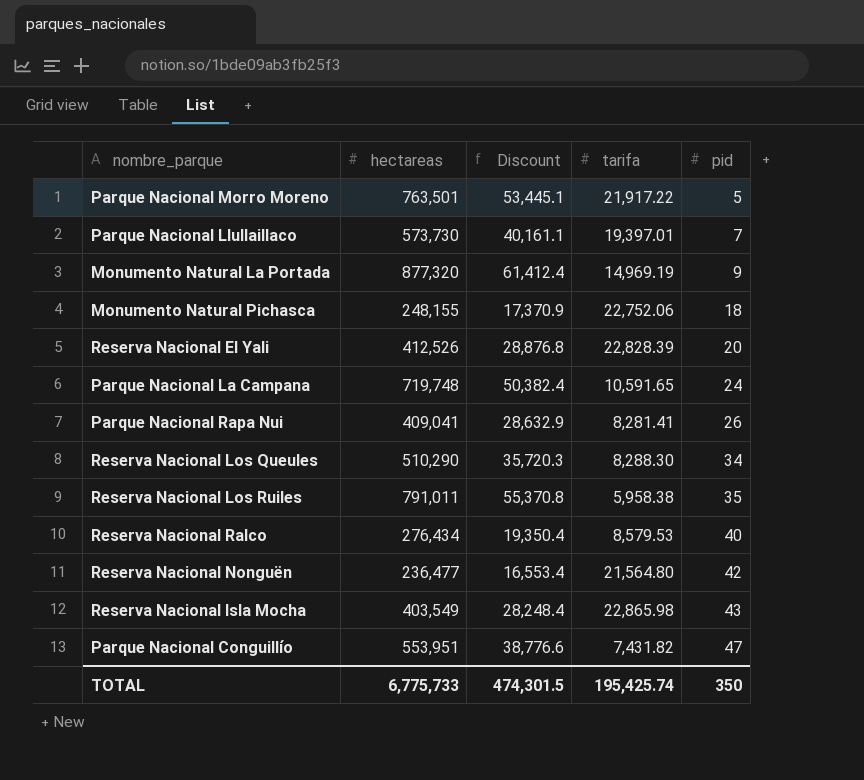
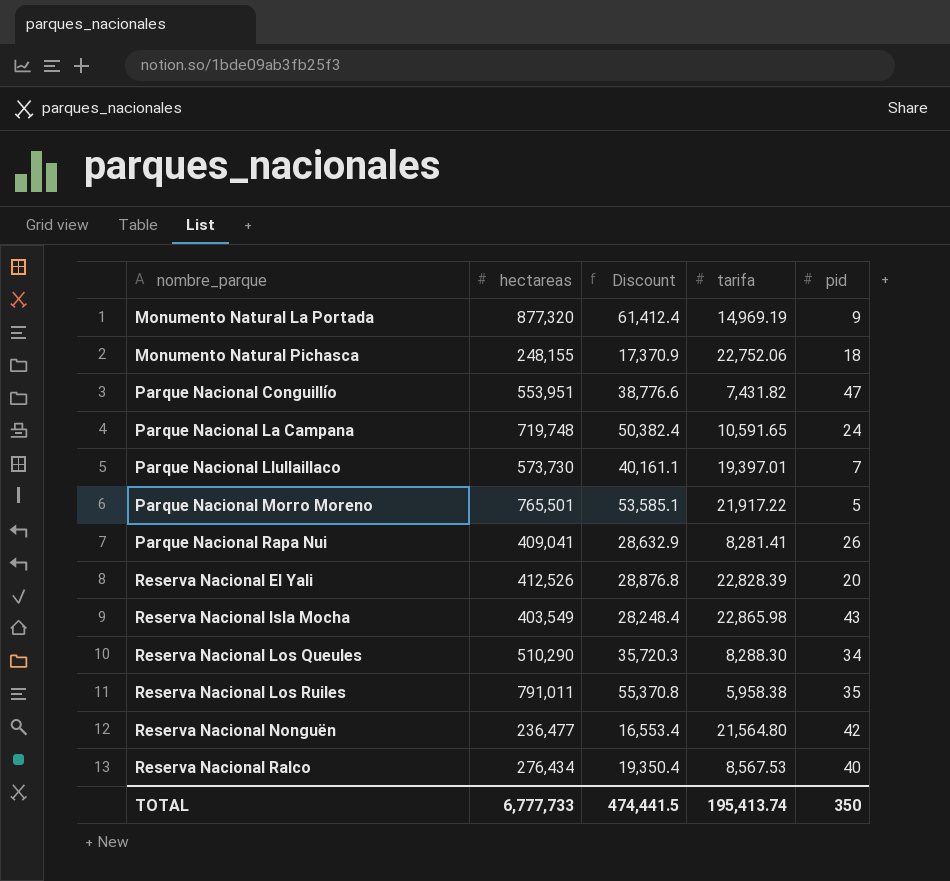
row order: pid ascending -> nombre_parque ascending
Parque Nacional Morro Moreno | hectareas: 763,501 -> 765,501
Parque Nacional Morro Moreno | Discount: 53,445.1 -> 53,585.1
Reserva Nacional Ralco | tarifa: 8,579.53 -> 8,567.53
TOTAL | hectareas: 6,775,733 -> 6,777,733
TOTAL | Discount: 474,301.5 -> 474,441.5
TOTAL | tarifa: 195,425.74 -> 195,413.74

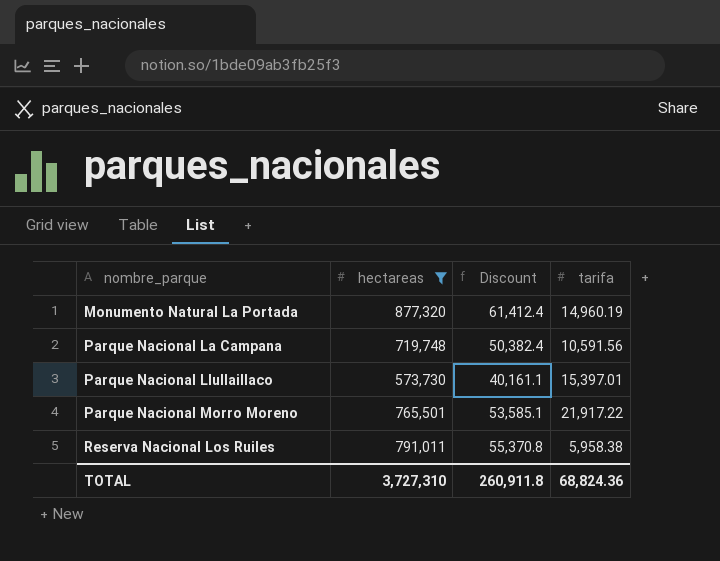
filter: none -> hectareas >= 573,730
column pid | position: 5 -> none
Monumento Natural La Portada | tarifa: 14,969.19 -> 14,960.19
Parque Nacional La Campana | tarifa: 10,591.65 -> 10,591.56
Parque Nacional Llullaillaco | tarifa: 19,397.01 -> 15,397.01
TOTAL | hectareas: 6,777,733 -> 3,727,310
TOTAL | Discount: 474,441.5 -> 260,911.8
TOTAL | tarifa: 195,413.74 -> 68,824.36

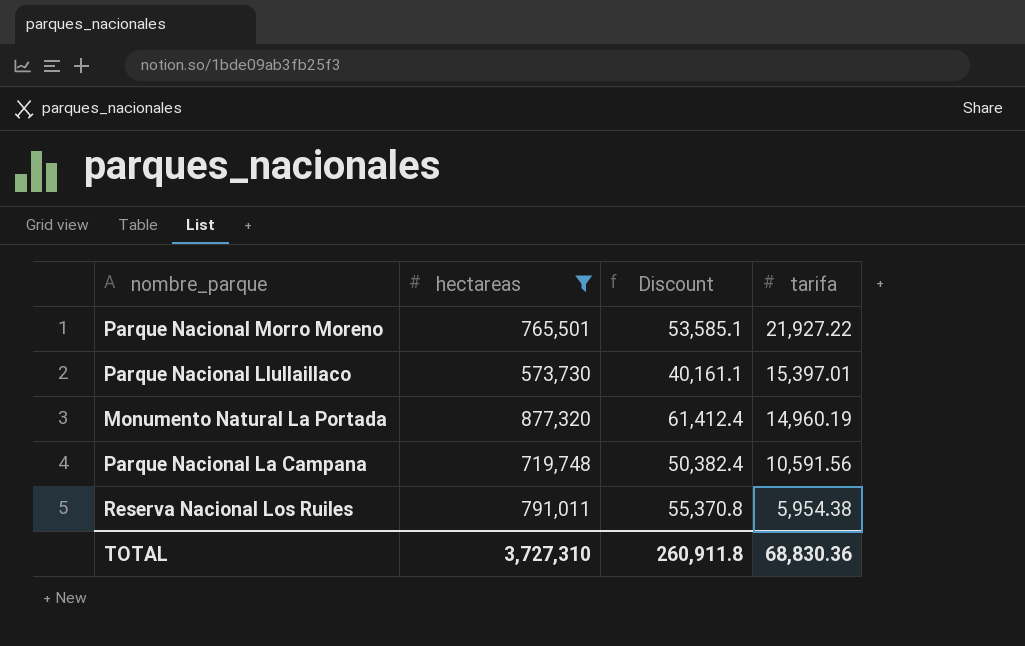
row order: nombre_parque ascending -> tarifa descending
Parque Nacional Morro Moreno | tarifa: 21,917.22 -> 21,927.22
Reserva Nacional Los Ruiles | tarifa: 5,958.38 -> 5,954.38
TOTAL | tarifa: 68,824.36 -> 68,830.36

